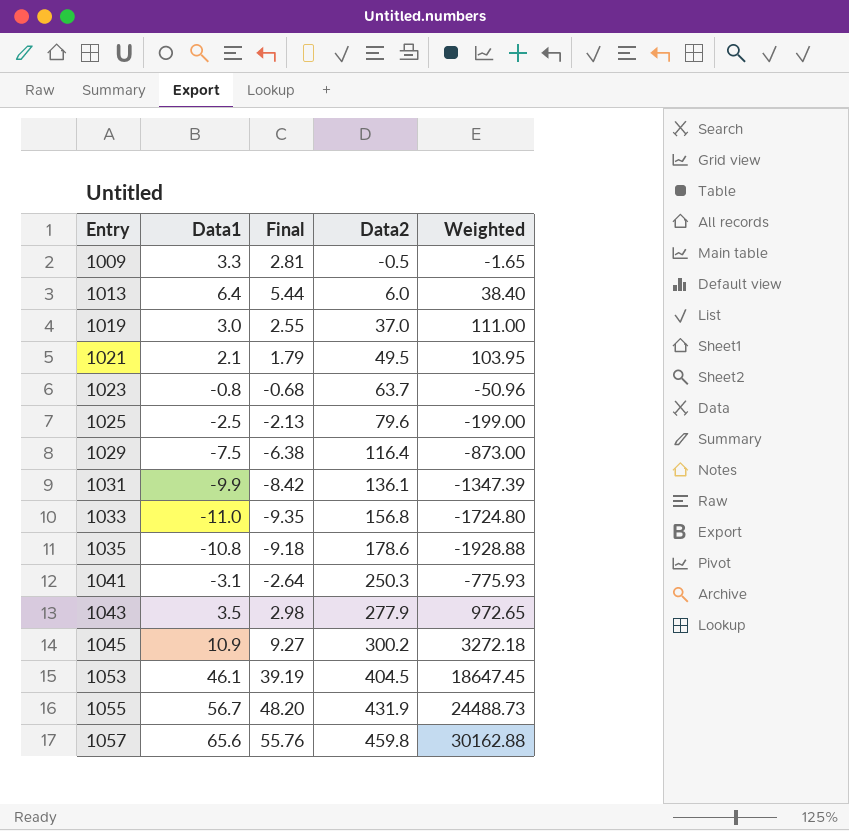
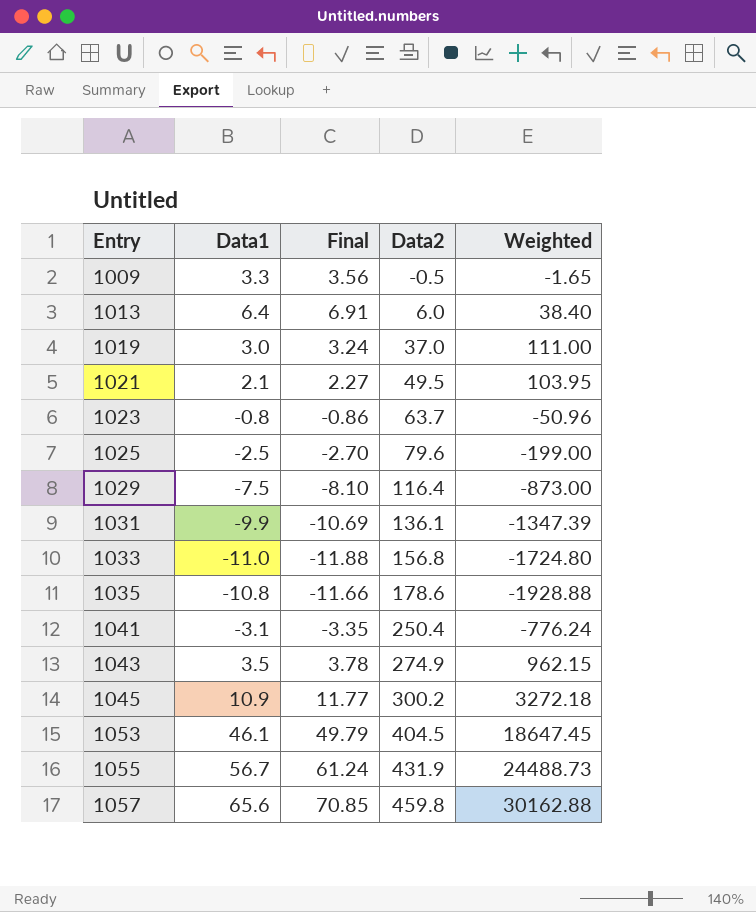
column Final | formula: [Data1] * 0.85 -> [Data1] * 1.08
1041 | Data2: 250.3 -> 250.4
1041 | Weighted: -775.93 -> -776.24
1043 | Data2: 277.9 -> 274.9
1043 | Weighted: 972.65 -> 962.15

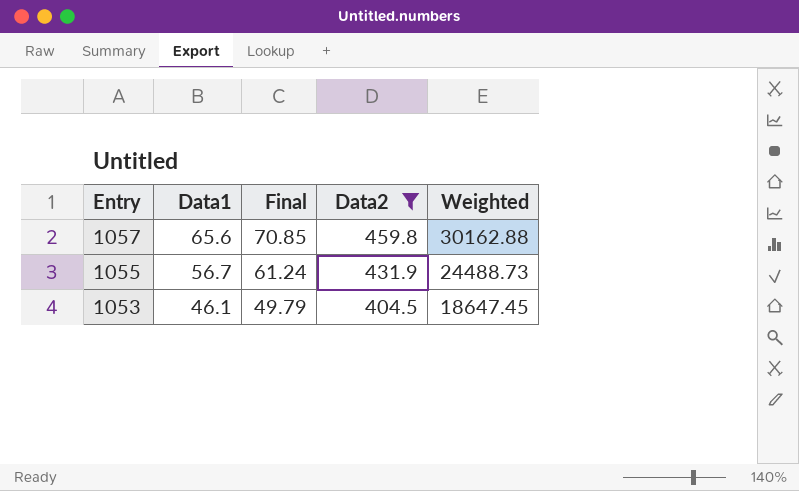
filter: none -> Data2 >= 404.5
row order: Entry ascending -> Entry descending

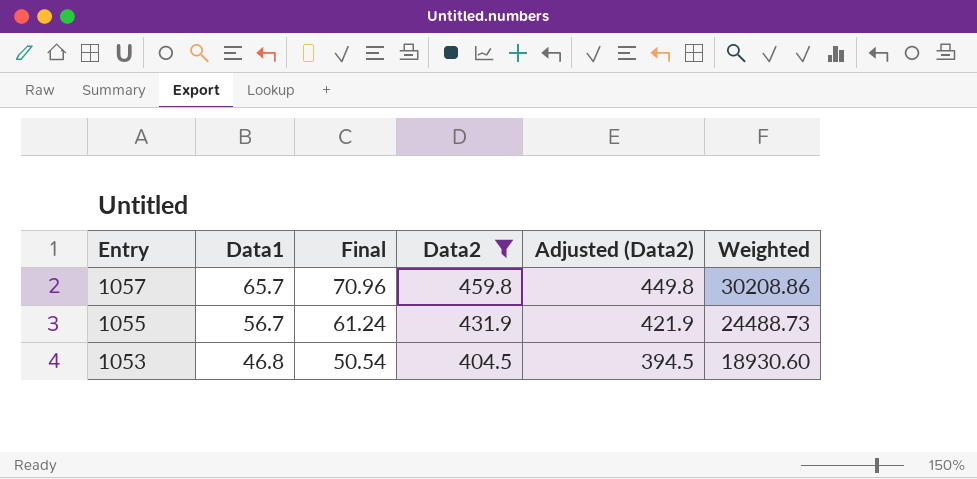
column Adjusted (Data2) | formula: none -> [Data2] - 10
1057 | Data1: 65.6 -> 65.7
1057 | Final: 70.85 -> 70.96
1057 | Weighted: 30162.88 -> 30208.86
1053 | Data1: 46.1 -> 46.8
1053 | Final: 49.79 -> 50.54
1053 | Weighted: 18647.45 -> 18930.60

